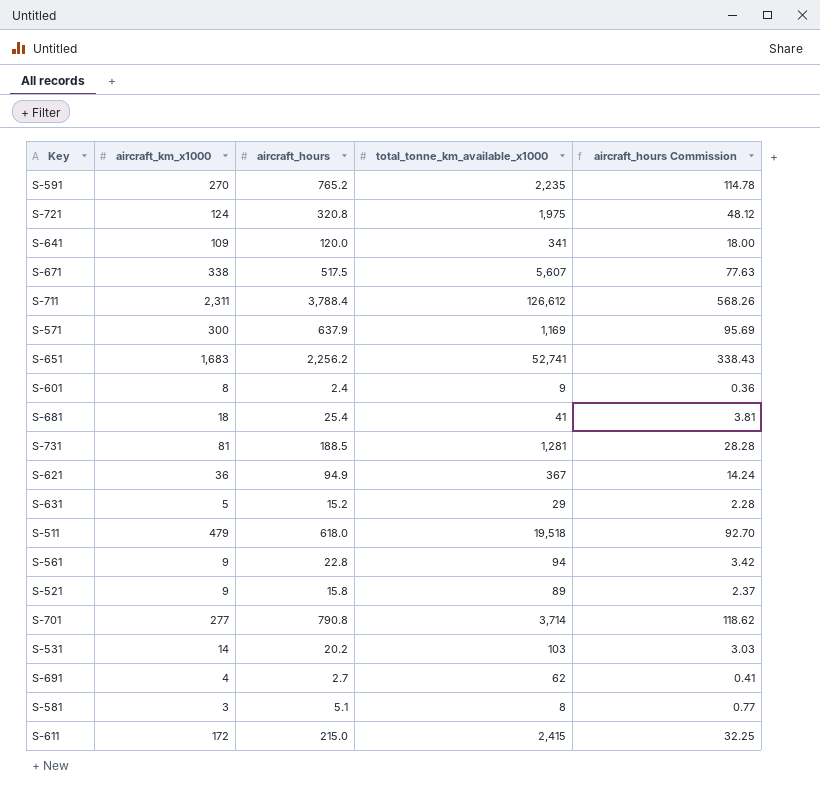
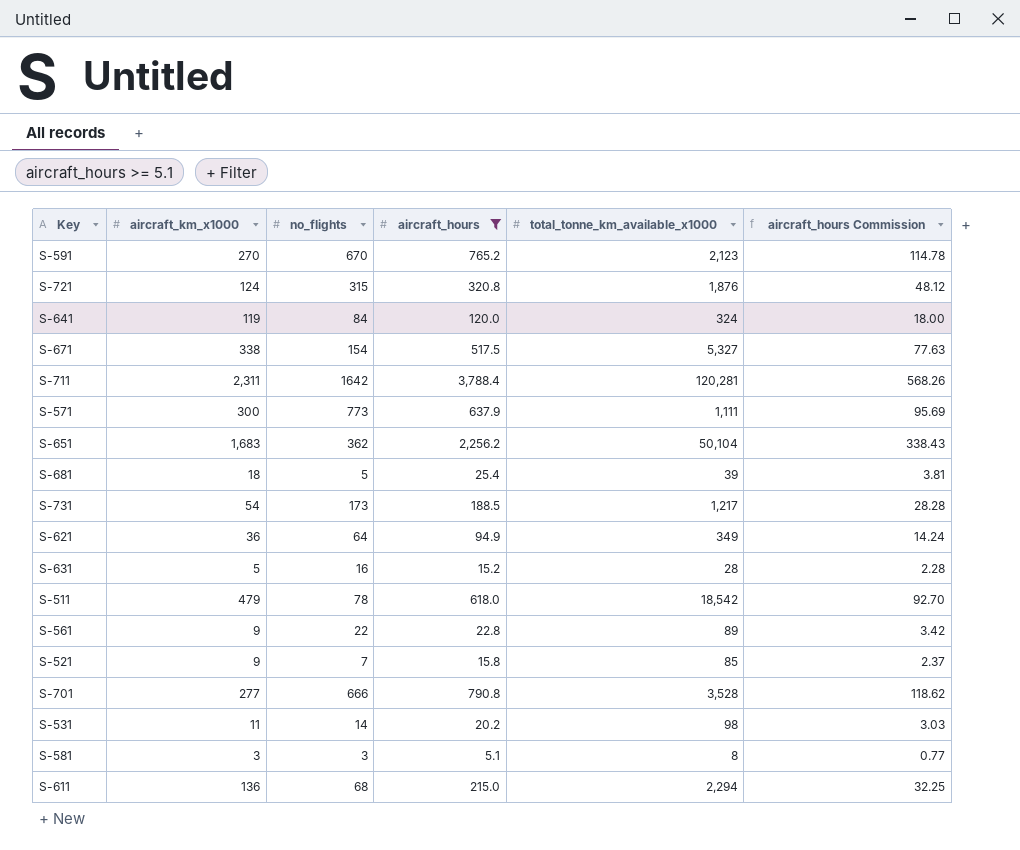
filter: none -> aircraft_hours >= 5.1
column no_flights | position: none -> 3
S-591 | total_tonne_km_available_x1000: 2,235 -> 2,123
S-721 | total_tonne_km_available_x1000: 1,975 -> 1,876
S-641 | aircraft_km_x1000: 109 -> 119
S-641 | total_tonne_km_available_x1000: 341 -> 324
S-671 | total_tonne_km_available_x1000: 5,607 -> 5,327
S-711 | total_tonne_km_available_x1000: 126,612 -> 120,281
S-571 | total_tonne_km_available_x1000: 1,169 -> 1,111
S-651 | total_tonne_km_available_x1000: 52,741 -> 50,104
S-681 | total_tonne_km_available_x1000: 41 -> 39
S-731 | aircraft_km_x1000: 81 -> 54
S-731 | total_tonne_km_available_x1000: 1,281 -> 1,217
S-621 | total_tonne_km_available_x1000: 367 -> 349
S-631 | total_tonne_km_available_x1000: 29 -> 28
S-511 | total_tonne_km_available_x1000: 19,518 -> 18,542
S-561 | total_tonne_km_available_x1000: 94 -> 89
S-521 | total_tonne_km_available_x1000: 89 -> 85
S-701 | total_tonne_km_available_x1000: 3,714 -> 3,528
S-531 | aircraft_km_x1000: 14 -> 11
S-531 | total_tonne_km_available_x1000: 103 -> 98
S-611 | aircraft_km_x1000: 172 -> 136
S-611 | total_tonne_km_available_x1000: 2,415 -> 2,294

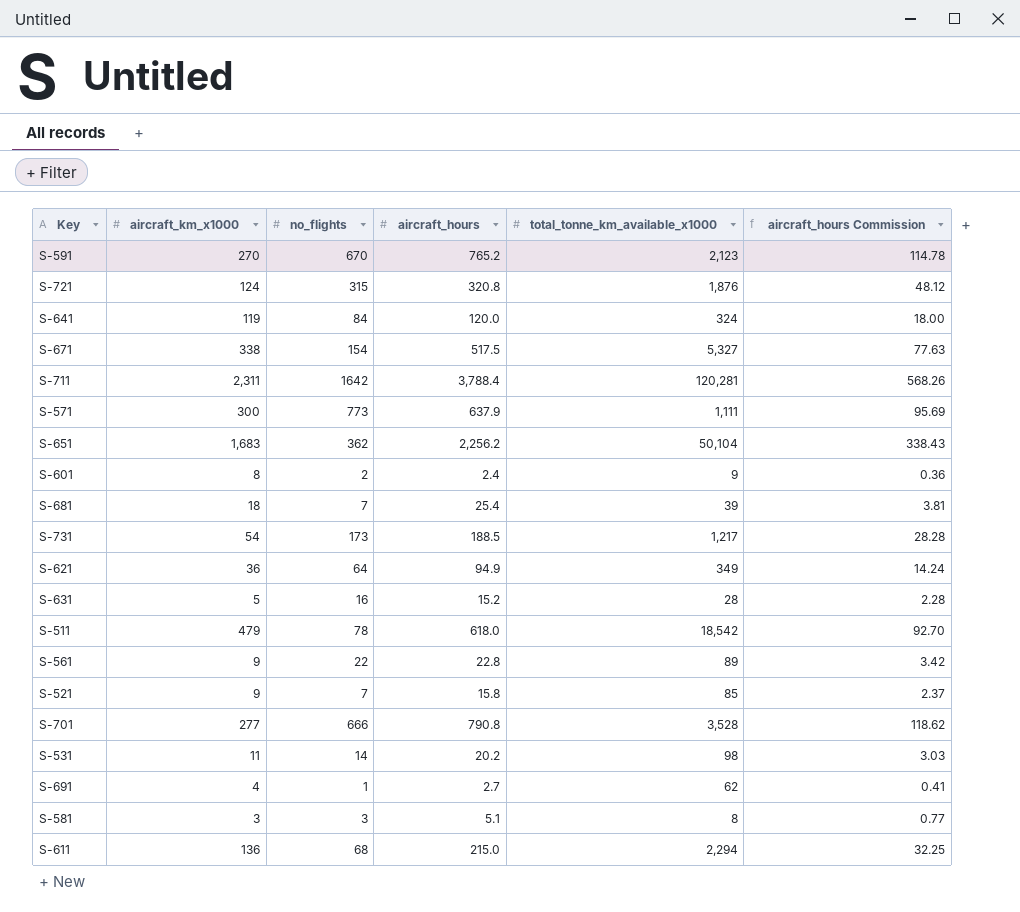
filter: aircraft_hours >= 5.1 -> none
S-681 | no_flights: 5 -> 7

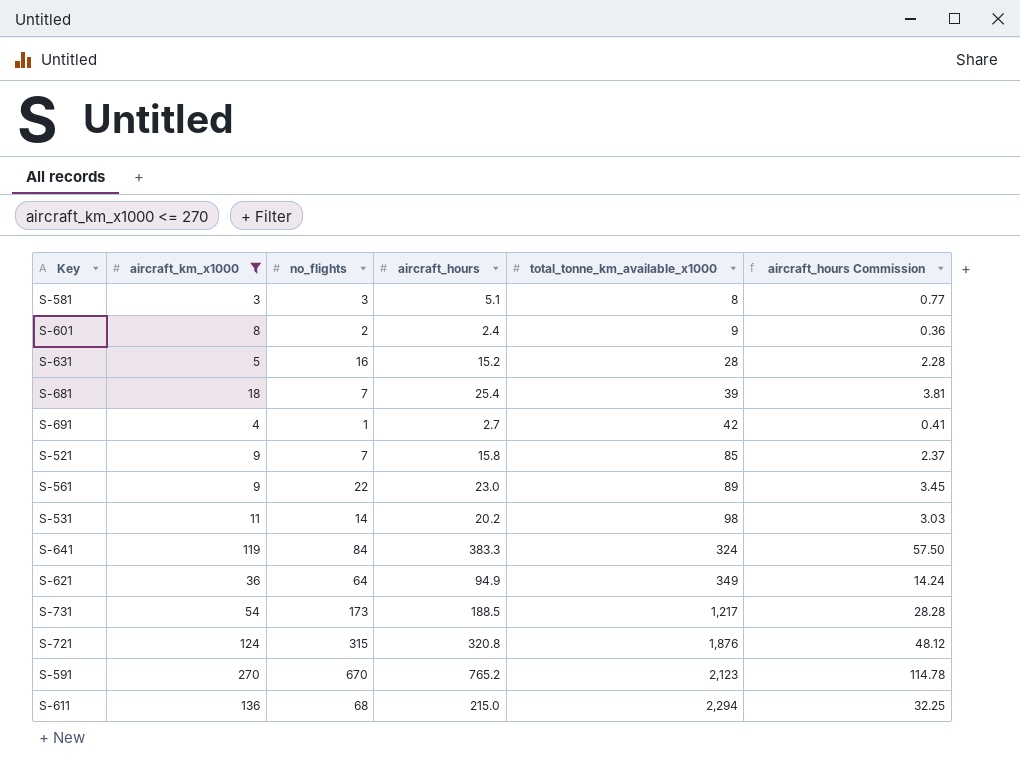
filter: none -> aircraft_km_x1000 <= 270
row order: none -> total_tonne_km_available_x1000 ascending
S-691 | total_tonne_km_available_x1000: 62 -> 42
S-561 | aircraft_hours: 22.8 -> 23.0
S-561 | aircraft_hours Commission: 3.42 -> 3.45
S-641 | aircraft_hours: 120.0 -> 383.3
S-641 | aircraft_hours Commission: 18.00 -> 57.50

